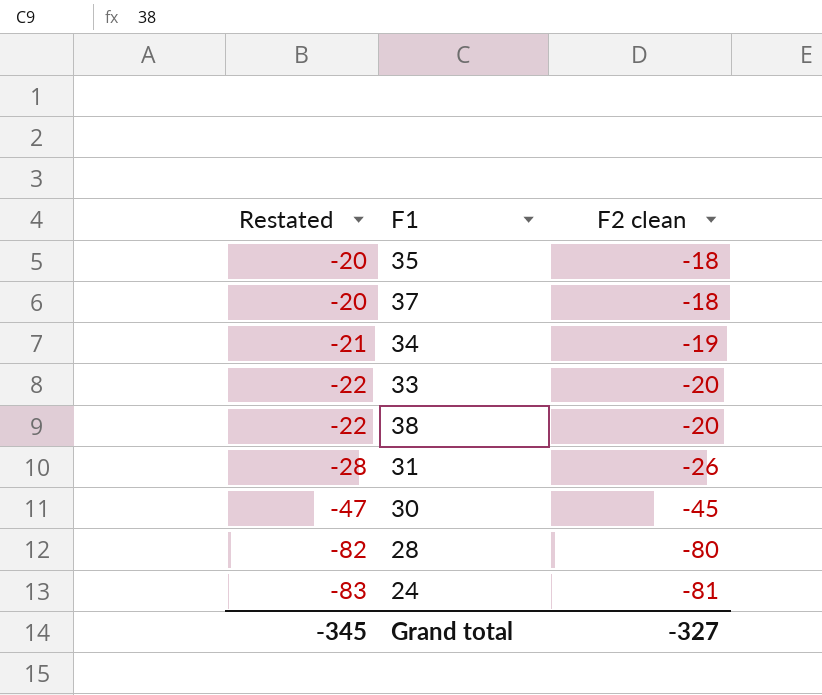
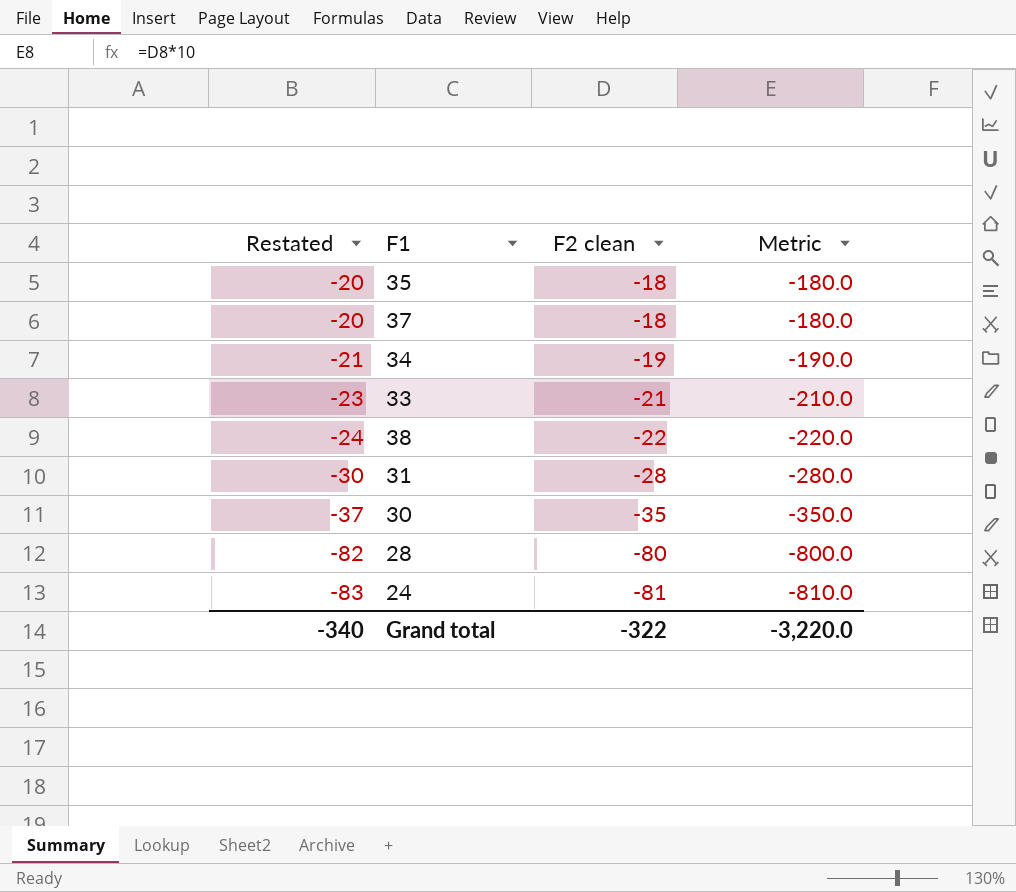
column Metric | formula: none -> [F2 clean] * 10
33 | Restated: -22 -> -23
33 | F2 clean: -20 -> -21
38 | Restated: -22 -> -24
38 | F2 clean: -20 -> -22
31 | Restated: -28 -> -30
31 | F2 clean: -26 -> -28
30 | Restated: -47 -> -37
30 | F2 clean: -45 -> -35
Grand total | Restated: -345 -> -340
Grand total | F2 clean: -327 -> -322

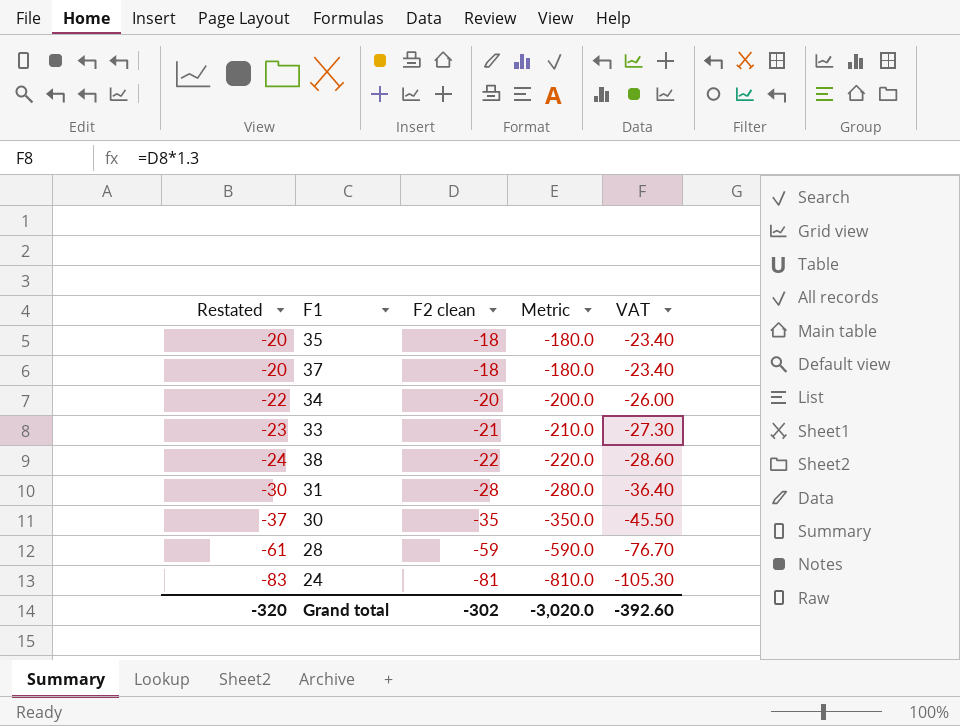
column VAT | formula: none -> [F2 clean] * 1.3
34 | Restated: -21 -> -22
34 | F2 clean: -19 -> -20
34 | Metric: -190.0 -> -200.0
28 | Restated: -82 -> -61
28 | F2 clean: -80 -> -59
28 | Metric: -800.0 -> -590.0
Grand total | Restated: -340 -> -320
Grand total | F2 clean: -322 -> -302
Grand total | Metric: -3,220.0 -> -3,020.0

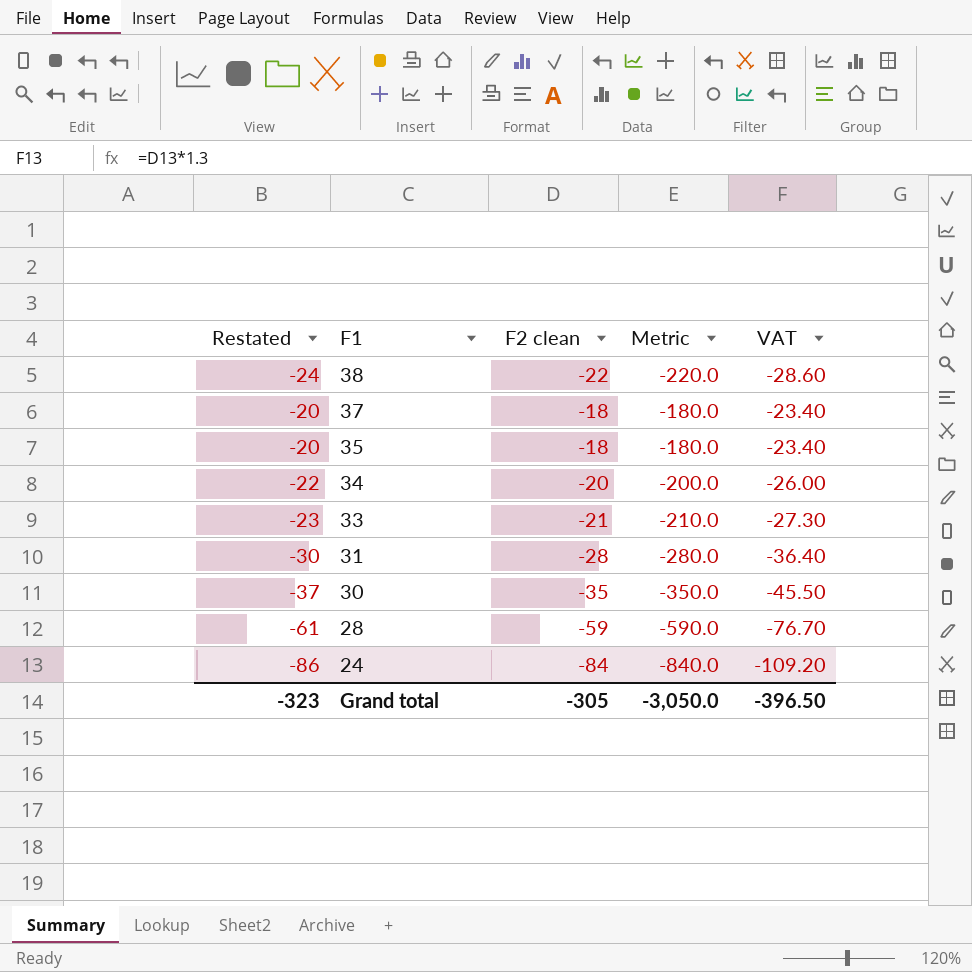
row order: Restated descending -> F1 descending
24 | Restated: -83 -> -86
24 | F2 clean: -81 -> -84
24 | Metric: -810.0 -> -840.0
24 | VAT: -105.30 -> -109.20
Grand total | Restated: -320 -> -323
Grand total | F2 clean: -302 -> -305
Grand total | Metric: -3,020.0 -> -3,050.0
Grand total | VAT: -392.60 -> -396.50

